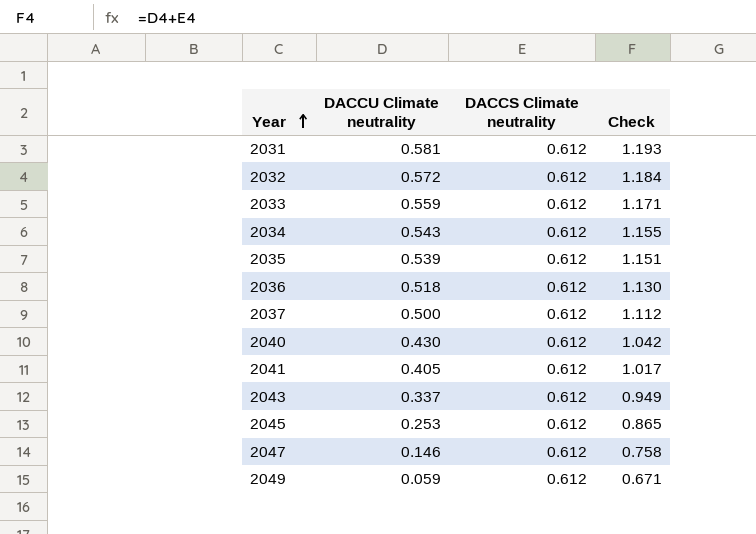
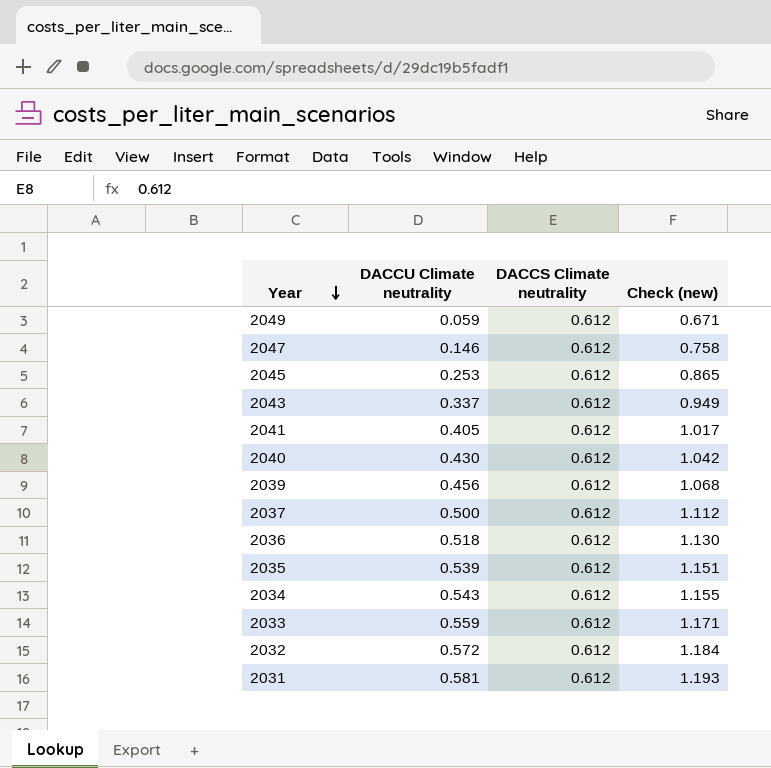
row order: Year ascending -> Year descending
column name: Check -> Check (new)
row 2039: none -> 0.456 | 0.612 | 1.068

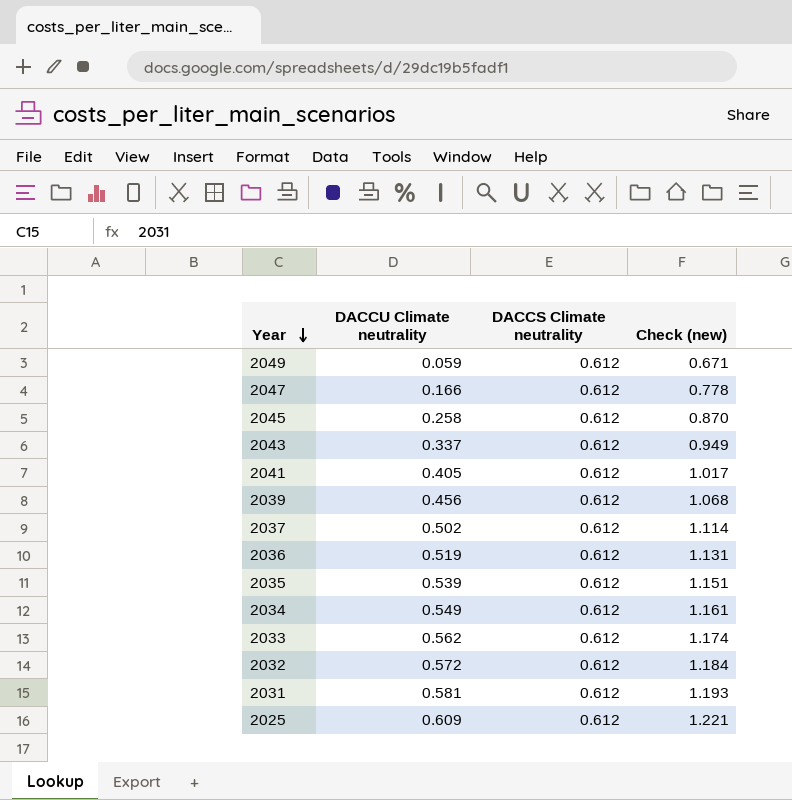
row 2040: 0.430 | 0.612 | 1.042 -> none
2047 | DACCU Climate neutrality: 0.146 -> 0.166
2047 | Check (new): 0.758 -> 0.778
2045 | DACCU Climate neutrality: 0.253 -> 0.258
2045 | Check (new): 0.865 -> 0.870
2037 | DACCU Climate neutrality: 0.500 -> 0.502
2037 | Check (new): 1.112 -> 1.114
2036 | DACCU Climate neutrality: 0.518 -> 0.519
2036 | Check (new): 1.130 -> 1.131
2034 | DACCU Climate neutrality: 0.543 -> 0.549
2034 | Check (new): 1.155 -> 1.161
2033 | DACCU Climate neutrality: 0.559 -> 0.562
2033 | Check (new): 1.171 -> 1.174
row 2025: none -> 0.609 | 0.612 | 1.221

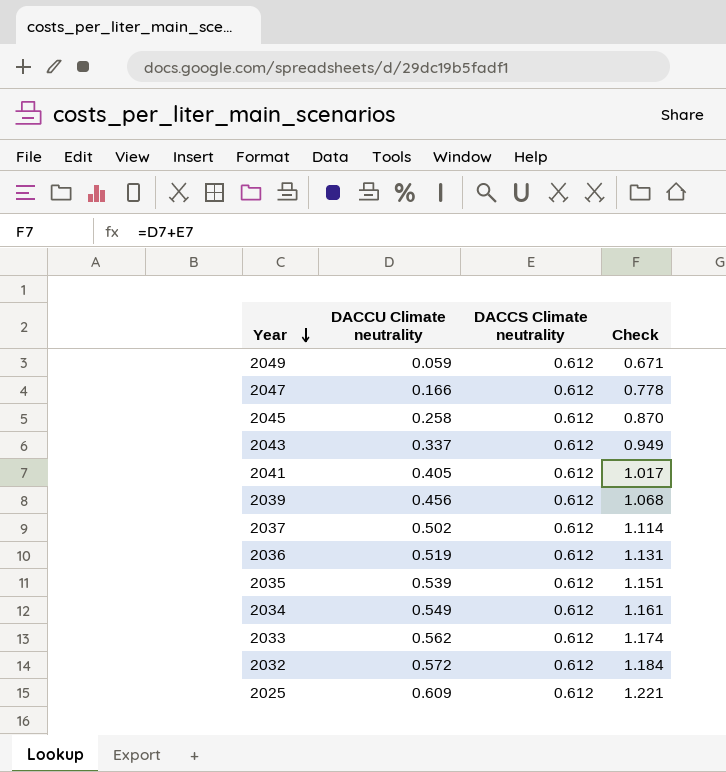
column name: Check (new) -> Check
row 2031: 0.581 | 0.612 | 1.193 -> none

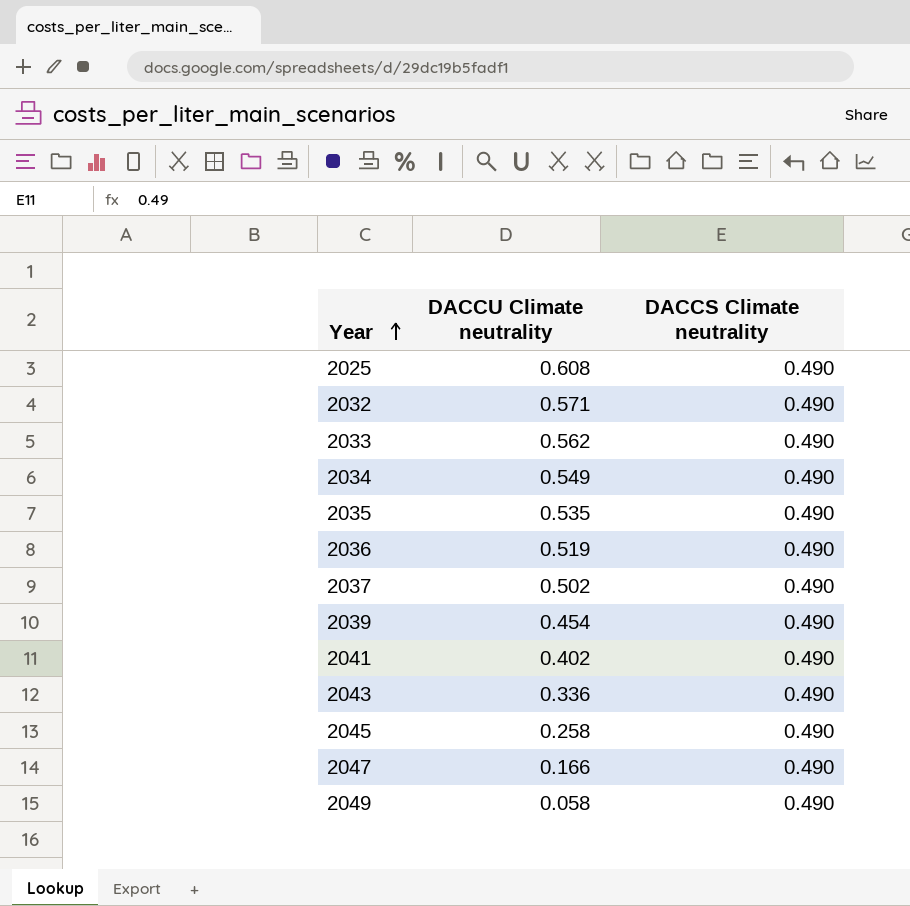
row order: Year descending -> Year ascending
column Check | formula: [DACCU Climate neutrality] + [DACCS Climate neutrality] -> none
2025 | DACCU Climate neutrality: 0.609 -> 0.608
2025 | DACCS Climate neutrality: 0.612 -> 0.490
2032 | DACCU Climate neutrality: 0.572 -> 0.571
2032 | DACCS Climate neutrality: 0.612 -> 0.490
2033 | DACCS Climate neutrality: 0.612 -> 0.490
2034 | DACCS Climate neutrality: 0.612 -> 0.490
2035 | DACCU Climate neutrality: 0.539 -> 0.535
2035 | DACCS Climate neutrality: 0.612 -> 0.490
2036 | DACCS Climate neutrality: 0.612 -> 0.490
2037 | DACCS Climate neutrality: 0.612 -> 0.490
2039 | DACCU Climate neutrality: 0.456 -> 0.454
2039 | DACCS Climate neutrality: 0.612 -> 0.490
2041 | DACCU Climate neutrality: 0.405 -> 0.402
2041 | DACCS Climate neutrality: 0.612 -> 0.490
2043 | DACCU Climate neutrality: 0.337 -> 0.336
2043 | DACCS Climate neutrality: 0.612 -> 0.490
2045 | DACCS Climate neutrality: 0.612 -> 0.490
2047 | DACCS Climate neutrality: 0.612 -> 0.490
2049 | DACCU Climate neutrality: 0.059 -> 0.058
2049 | DACCS Climate neutrality: 0.612 -> 0.490

